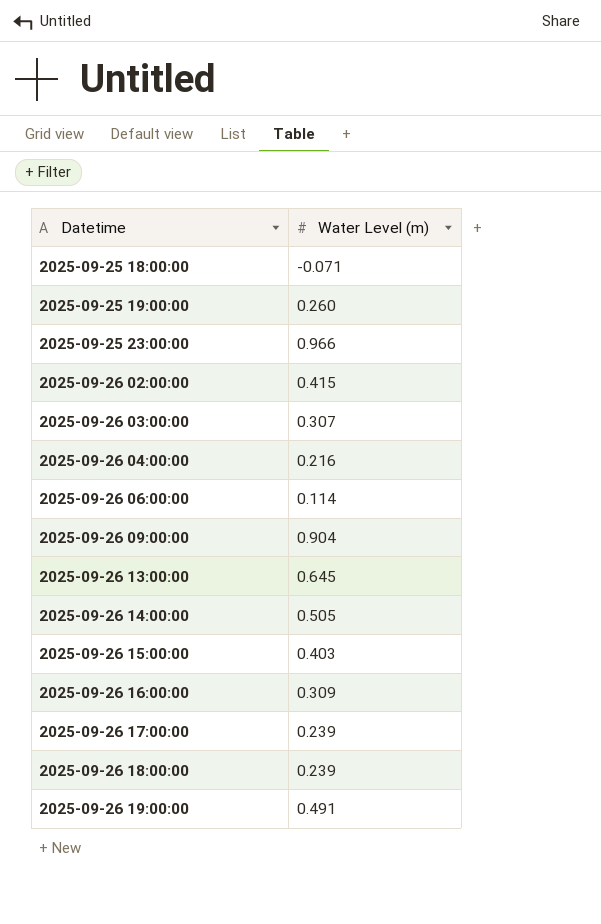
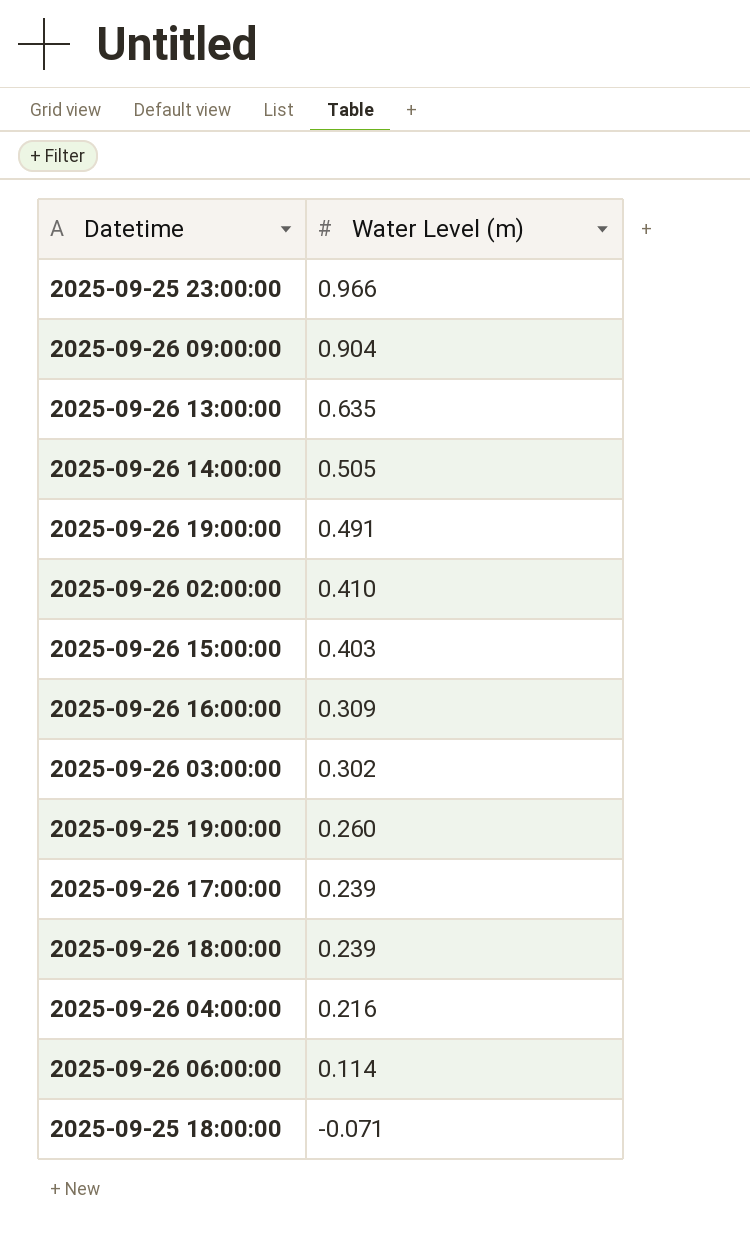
row order: Datetime ascending -> Water Level (m) descending
2025-09-26 13:00:00 | Water Level (m): 0.645 -> 0.635
2025-09-26 02:00:00 | Water Level (m): 0.415 -> 0.410
2025-09-26 03:00:00 | Water Level (m): 0.307 -> 0.302

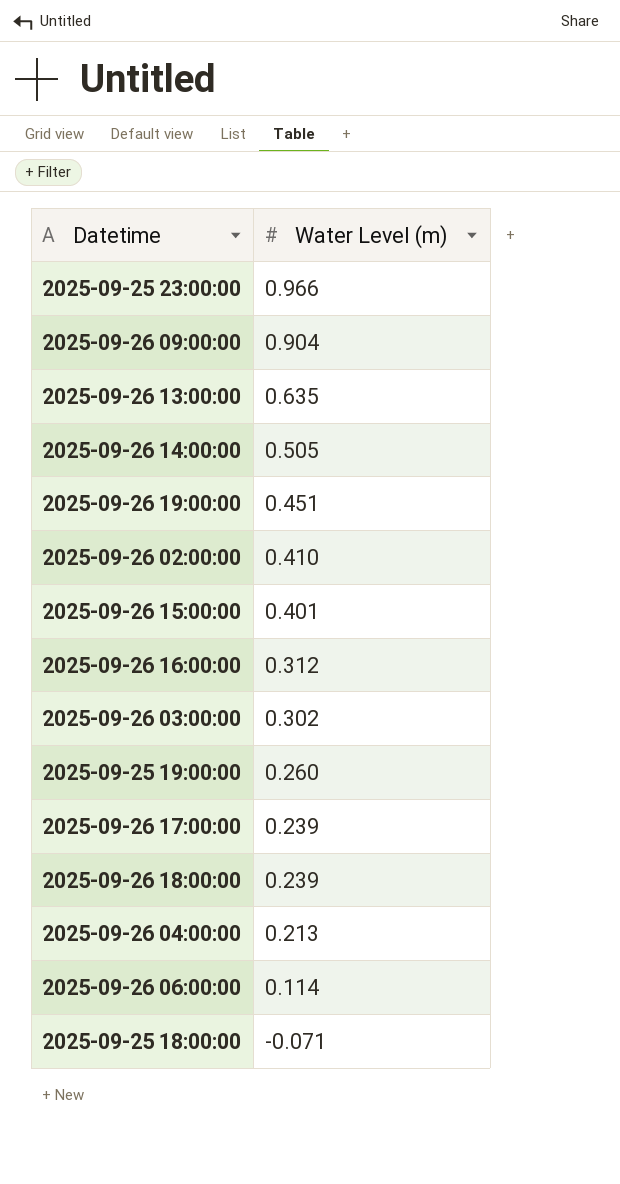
2025-09-26 19:00:00 | Water Level (m): 0.491 -> 0.451
2025-09-26 15:00:00 | Water Level (m): 0.403 -> 0.401
2025-09-26 16:00:00 | Water Level (m): 0.309 -> 0.312
2025-09-26 04:00:00 | Water Level (m): 0.216 -> 0.213

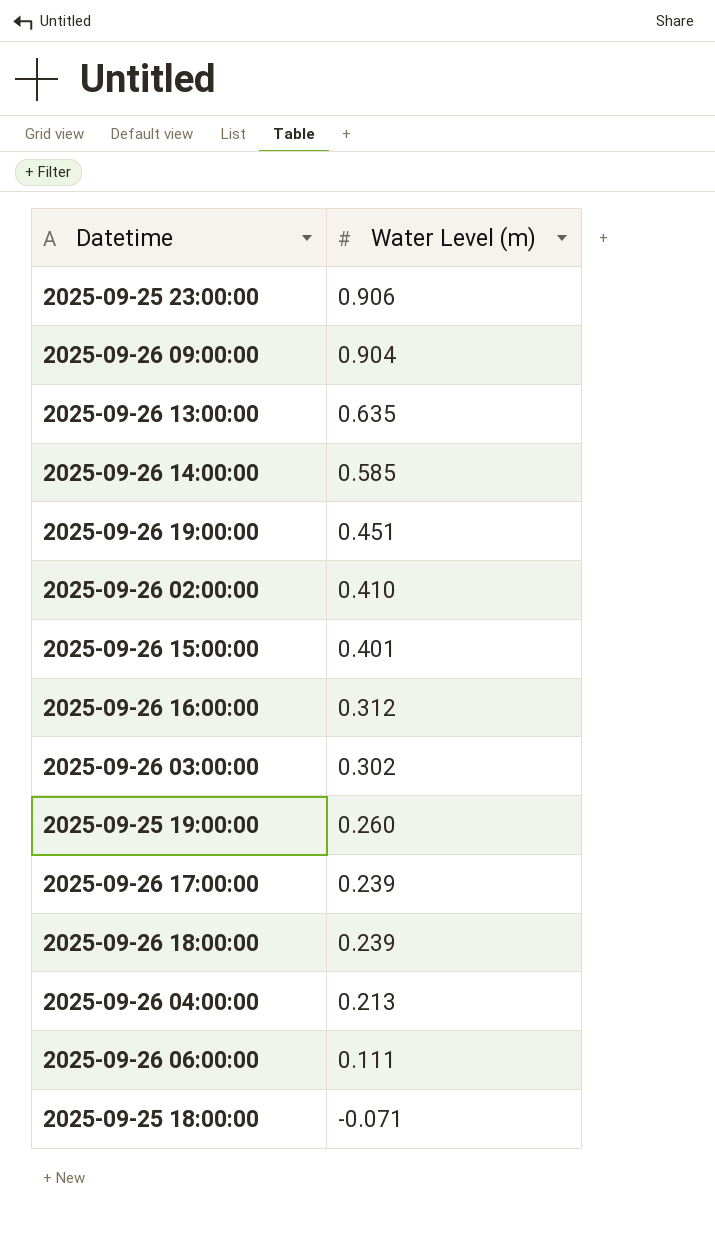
2025-09-25 23:00:00 | Water Level (m): 0.966 -> 0.906
2025-09-26 14:00:00 | Water Level (m): 0.505 -> 0.585
2025-09-26 06:00:00 | Water Level (m): 0.114 -> 0.111

